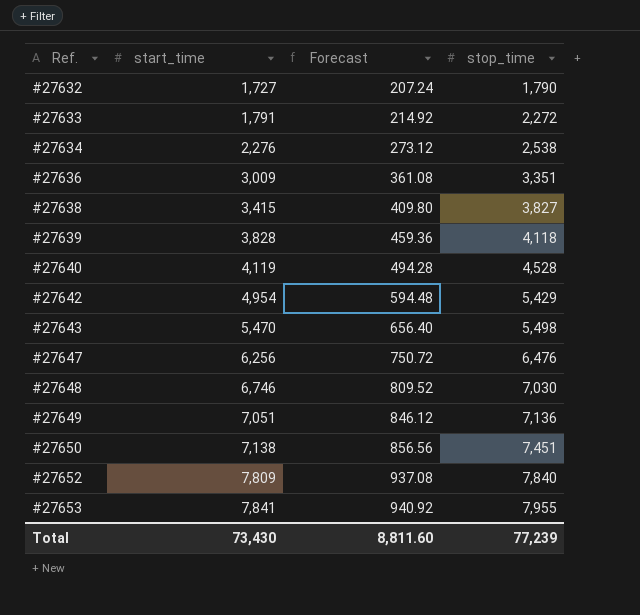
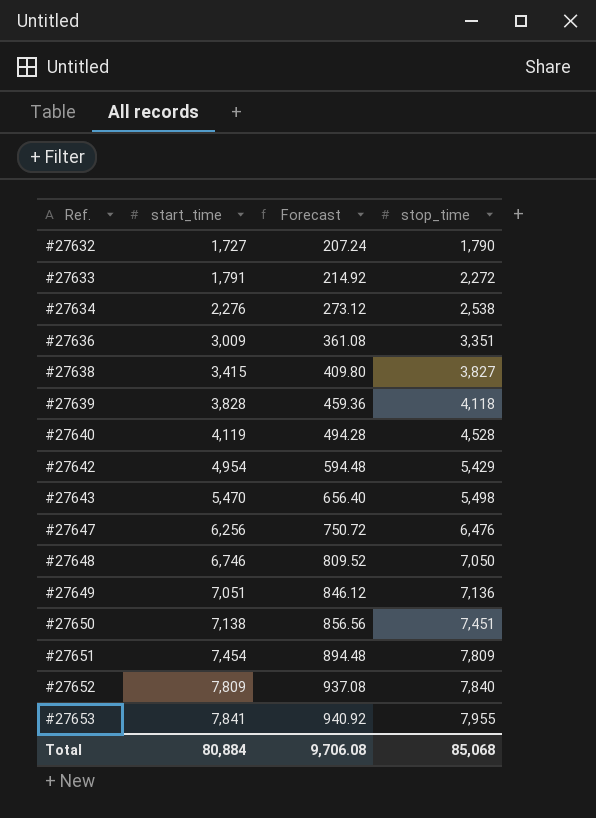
#27648 | stop_time: 7,030 -> 7,050
row #27651: none -> 7,454 | 894.48 | 7,809
Total | start_time: 73,430 -> 80,884
Total | Forecast: 8,811.60 -> 9,706.08
Total | stop_time: 77,239 -> 85,068

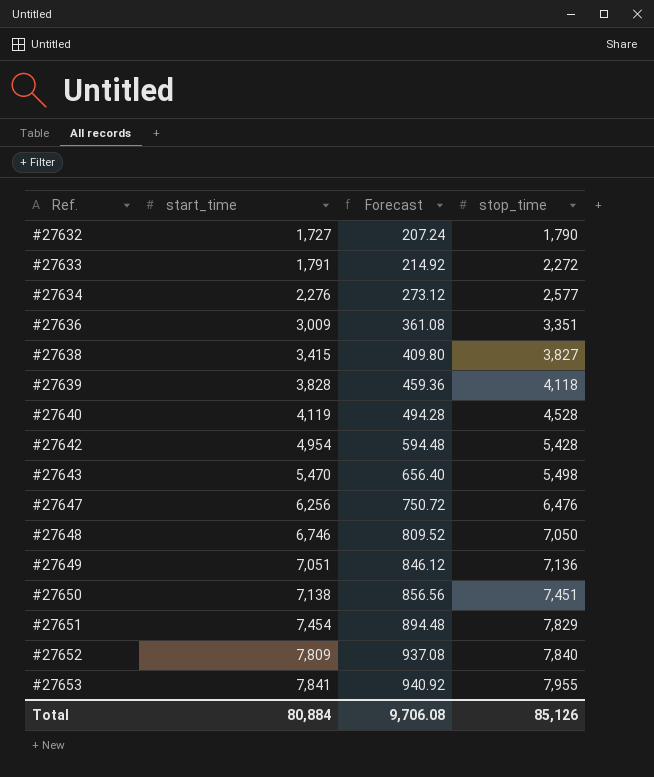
#27634 | stop_time: 2,538 -> 2,577
#27642 | stop_time: 5,429 -> 5,428
#27651 | stop_time: 7,809 -> 7,829
Total | stop_time: 85,068 -> 85,126

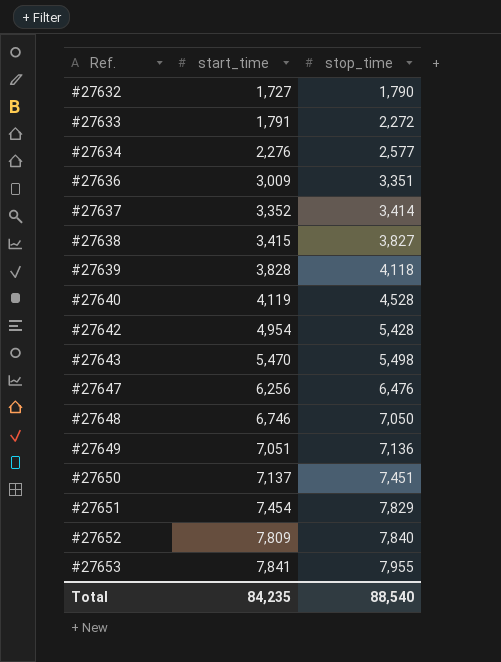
column Forecast | formula: [start_time] * 0.12 -> none
row #27637: none -> 3,352 | 3,414
#27650 | start_time: 7,138 -> 7,137
Total | start_time: 80,884 -> 84,235
Total | stop_time: 85,126 -> 88,540

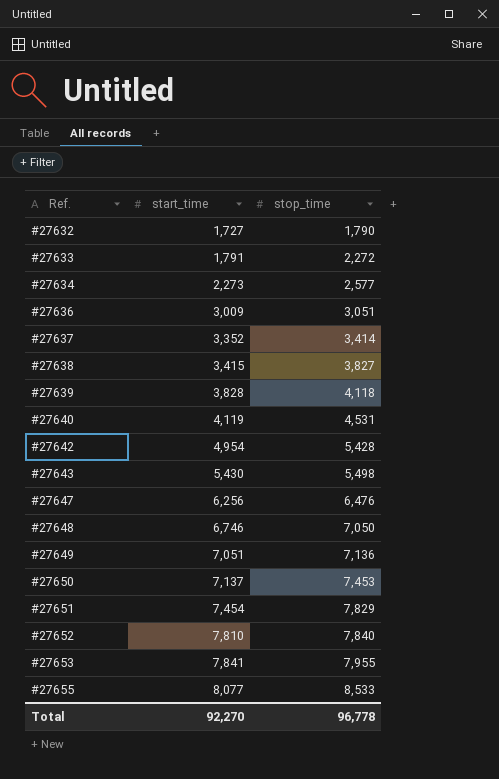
#27634 | start_time: 2,276 -> 2,273
#27636 | stop_time: 3,351 -> 3,051
#27640 | stop_time: 4,528 -> 4,531
#27643 | start_time: 5,470 -> 5,430
#27650 | stop_time: 7,451 -> 7,453
#27652 | start_time: 7,809 -> 7,810
row #27655: none -> 8,077 | 8,533
Total | start_time: 84,235 -> 92,270
Total | stop_time: 88,540 -> 96,778

